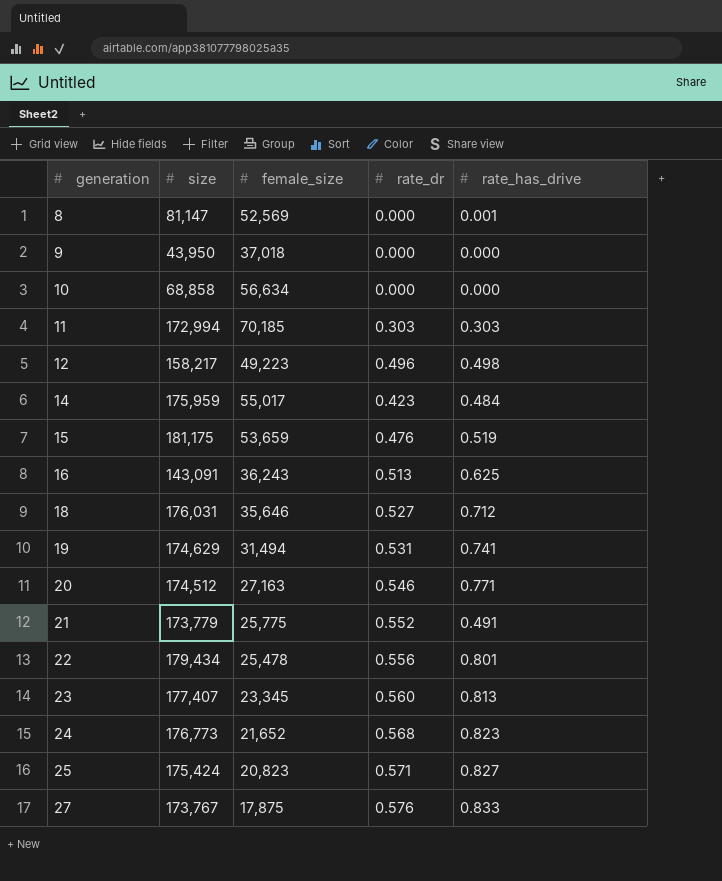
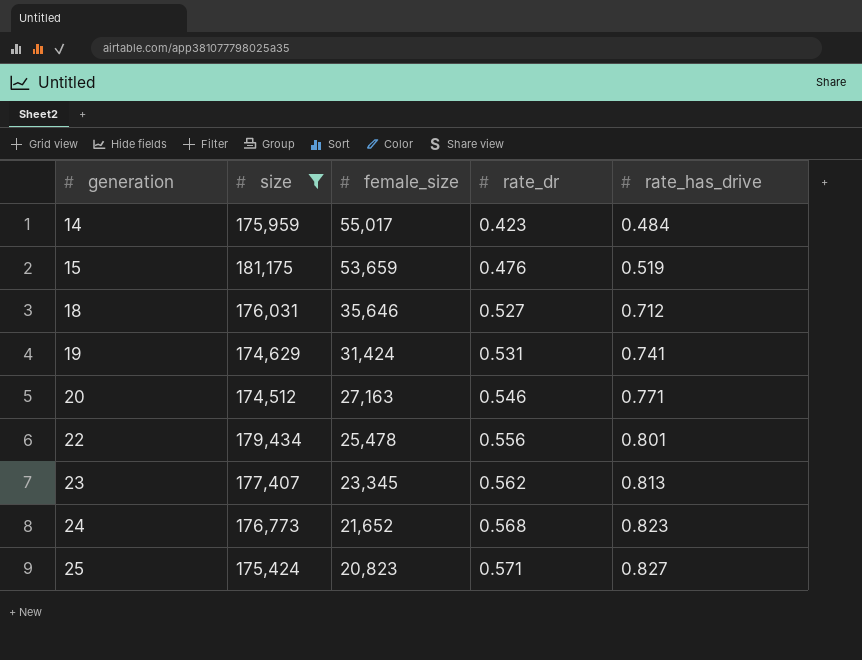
filter: none -> size >= 174,512
19 | female_size: 31,494 -> 31,424
23 | rate_dr: 0.560 -> 0.562

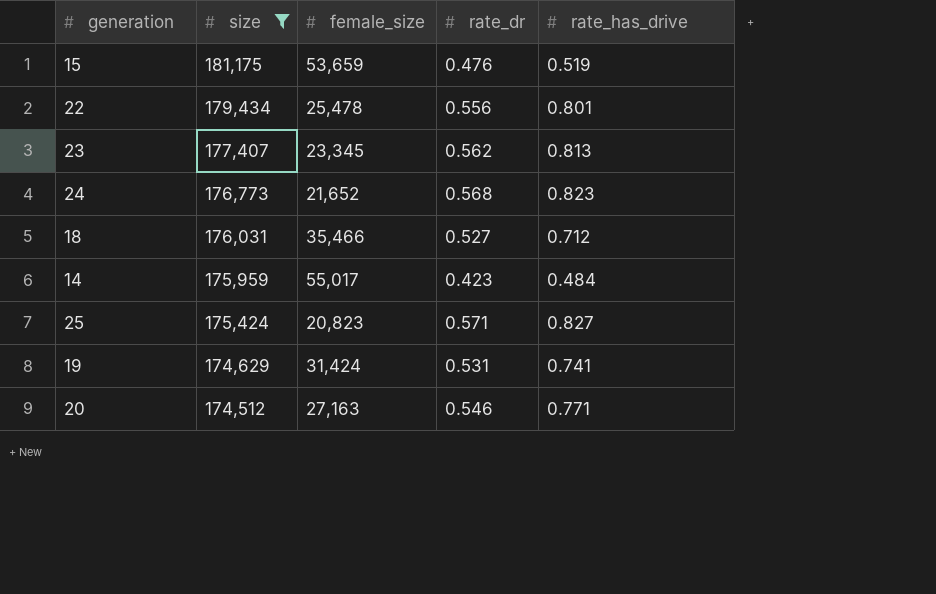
row order: generation ascending -> size descending
18 | female_size: 35,646 -> 35,466

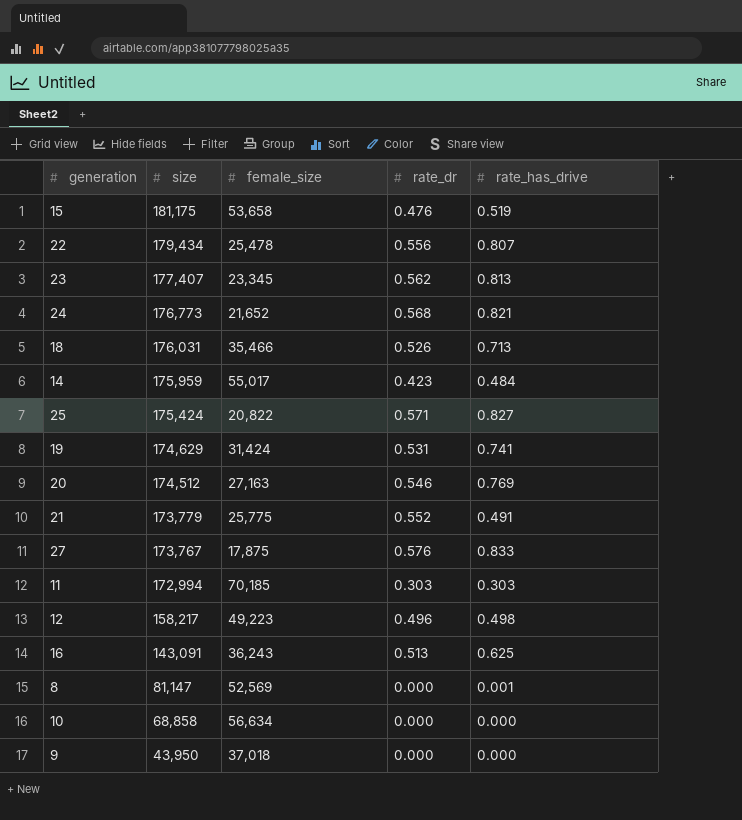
filter: size >= 174,512 -> none
15 | female_size: 53,659 -> 53,658
22 | rate_has_drive: 0.801 -> 0.807
24 | rate_has_drive: 0.823 -> 0.821
18 | rate_dr: 0.527 -> 0.526
18 | rate_has_drive: 0.712 -> 0.713
25 | female_size: 20,823 -> 20,822
20 | rate_has_drive: 0.771 -> 0.769

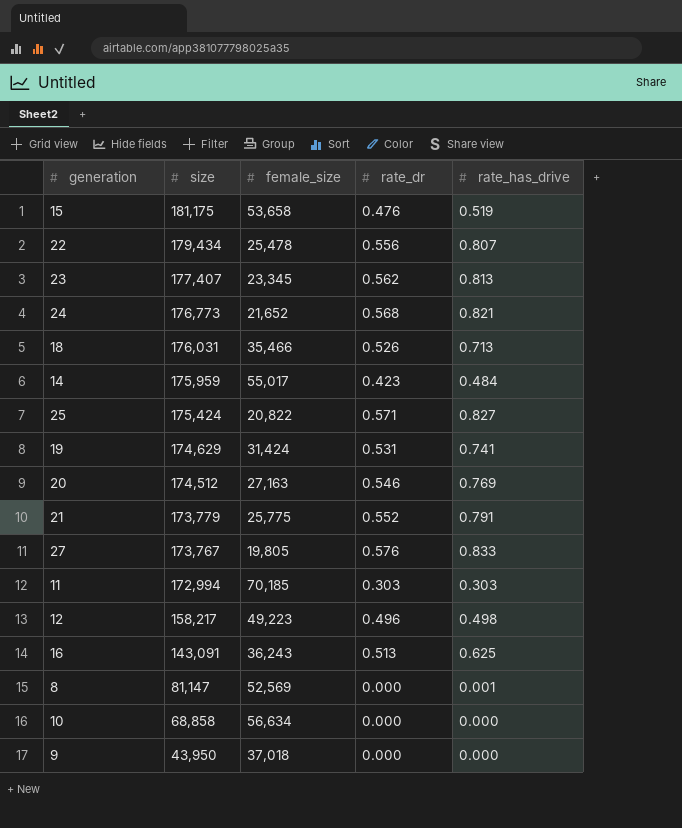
21 | rate_has_drive: 0.491 -> 0.791
27 | female_size: 17,875 -> 19,805

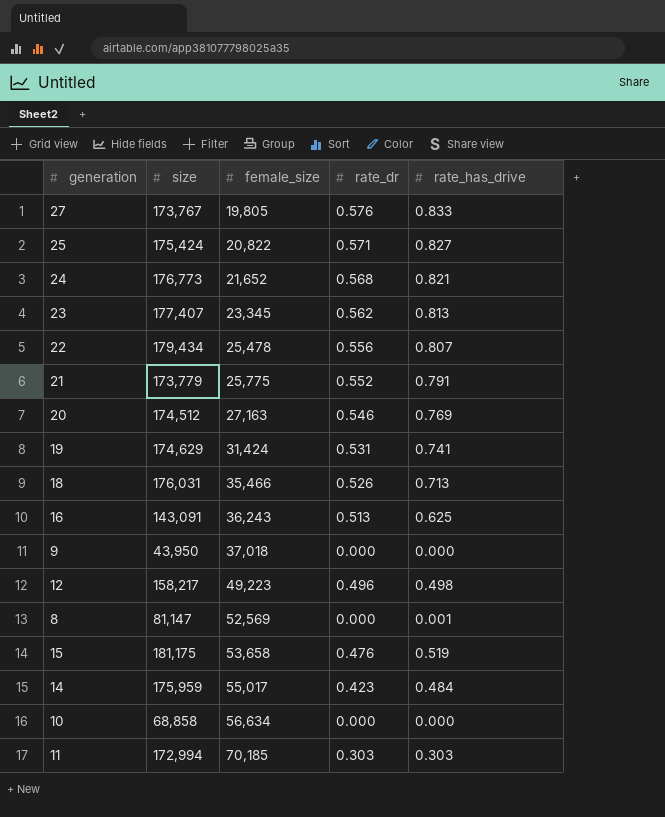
row order: size descending -> female_size ascending

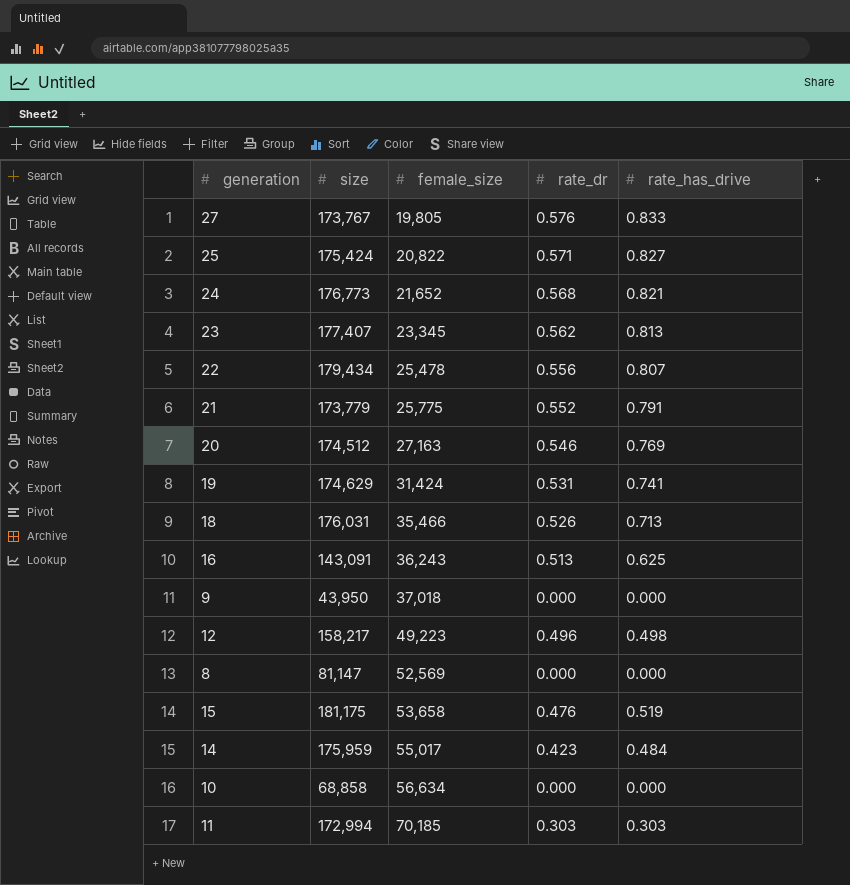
8 | rate_has_drive: 0.001 -> 0.000

